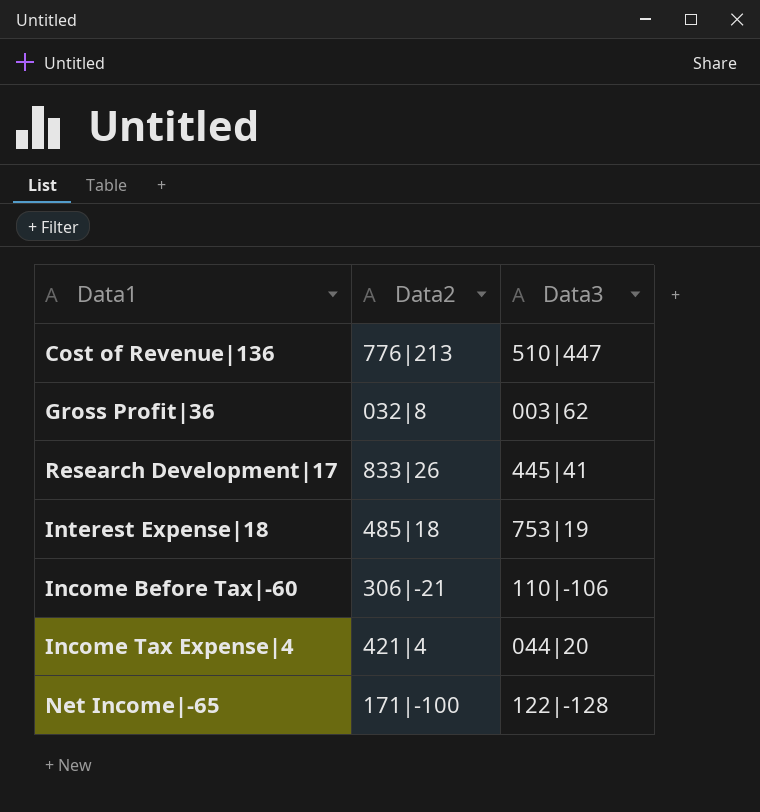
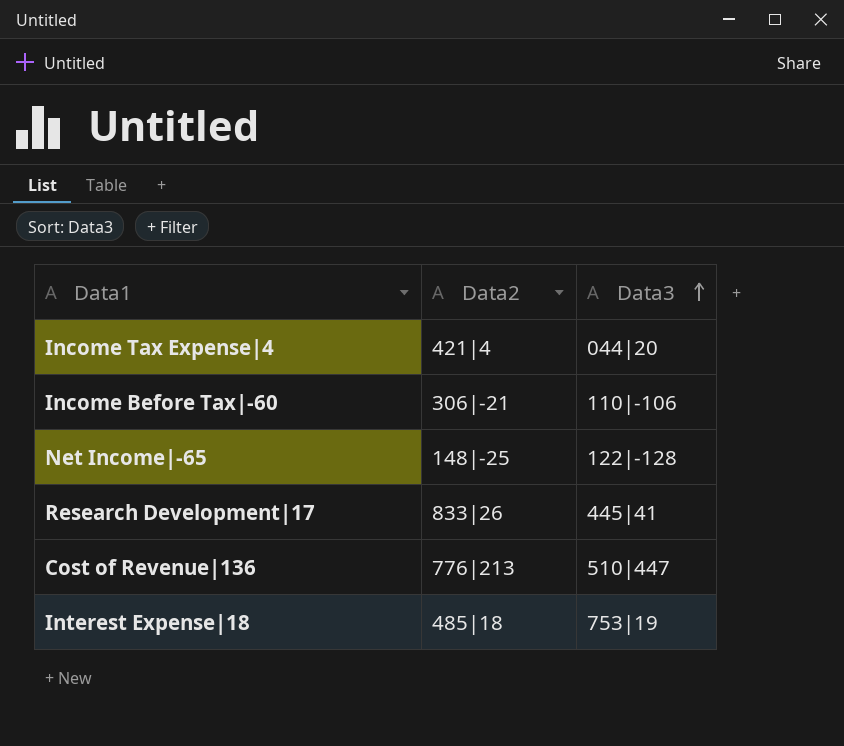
row order: none -> Data3 ascending
row Gross Profit|36: 032|8 | 003|62 -> none
Net Income|-65 | Data2: 171|-100 -> 148|-25

